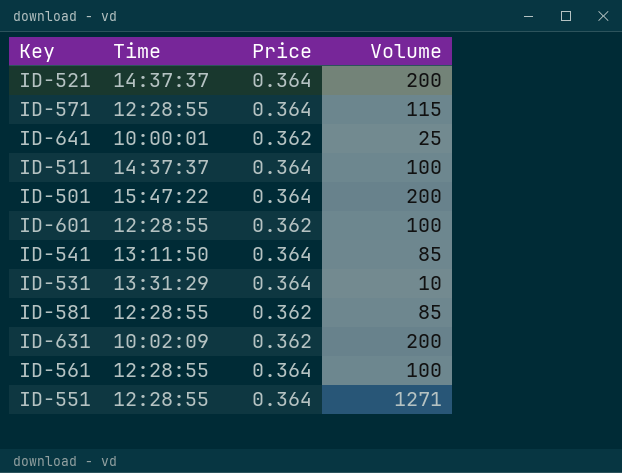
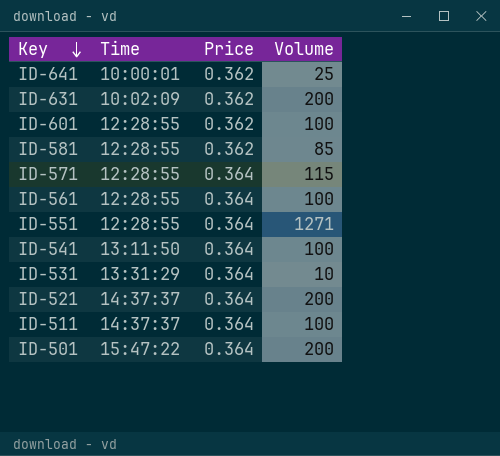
row order: none -> Key descending
ID-541 | Volume: 85 -> 100

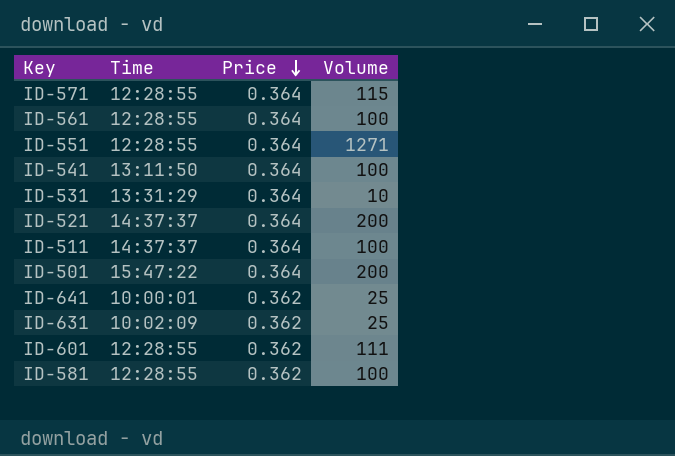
row order: Key descending -> Price descending
ID-631 | Volume: 200 -> 25
ID-601 | Volume: 100 -> 111
ID-581 | Volume: 85 -> 100

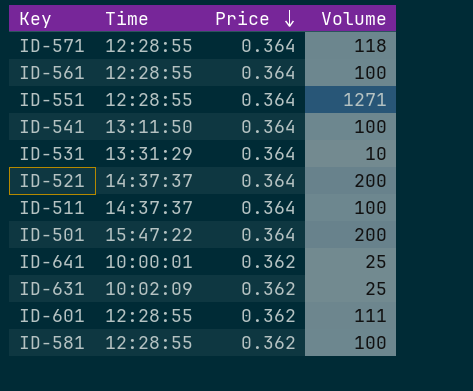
ID-571 | Volume: 115 -> 118

